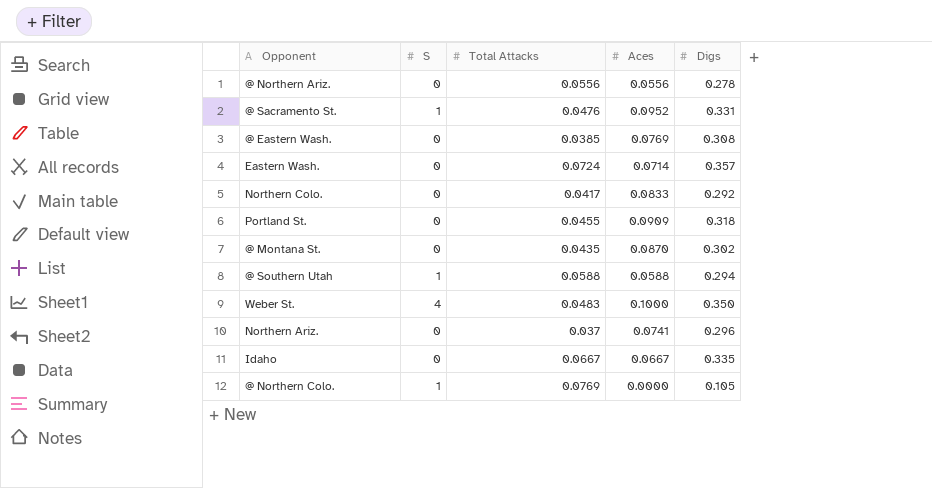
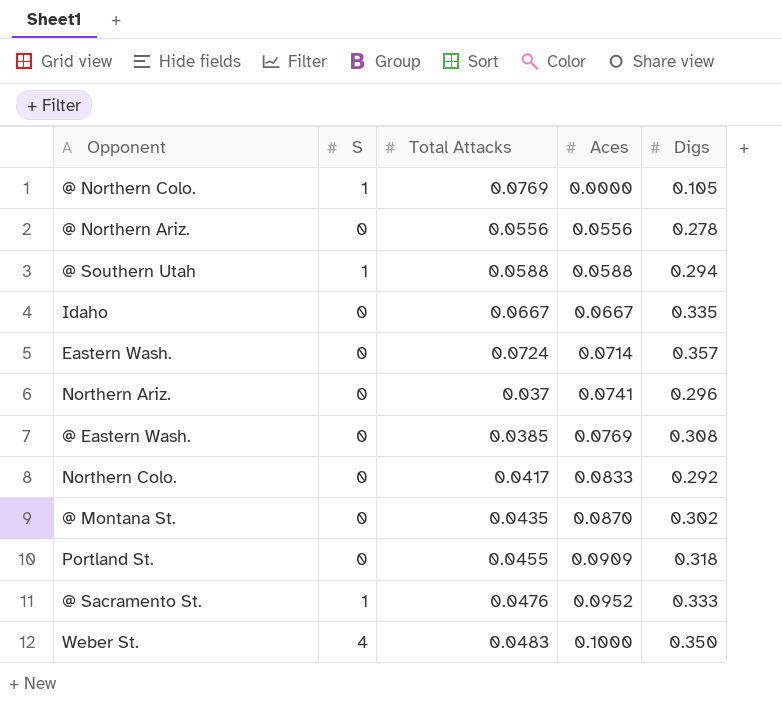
row order: none -> Aces ascending
@ Sacramento St. | Digs: 0.331 -> 0.333

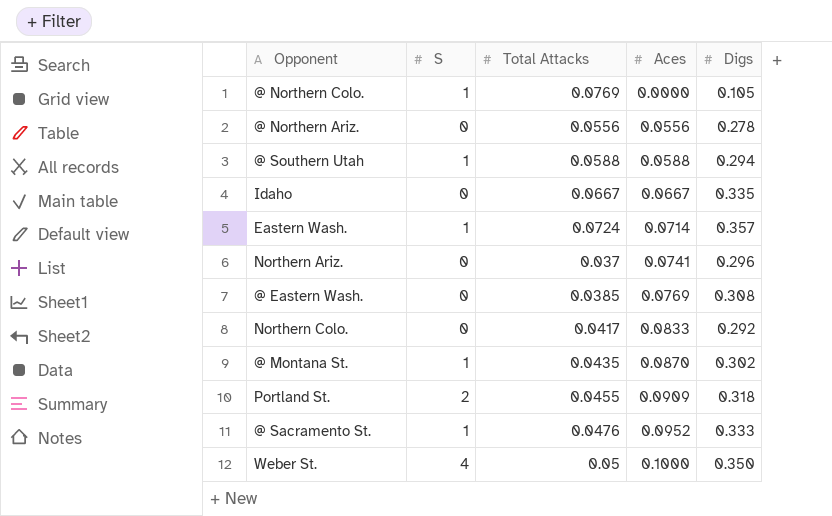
Eastern Wash. | S: 0 -> 1
@ Montana St. | S: 0 -> 1
Portland St. | S: 0 -> 2
Weber St. | Total Attacks: 0.0483 -> 0.05

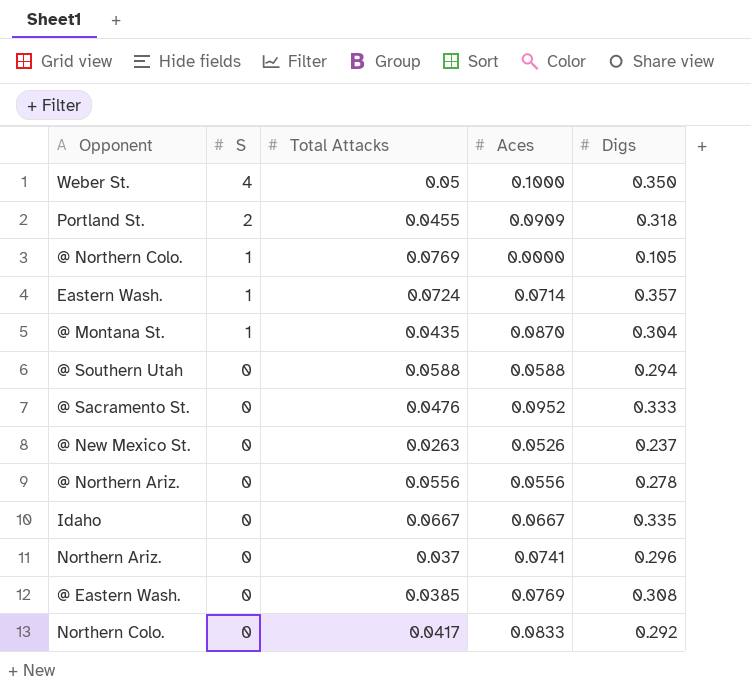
row order: Aces ascending -> S descending
@ Montana St. | Digs: 0.302 -> 0.304
@ Southern Utah | S: 1 -> 0
@ Sacramento St. | S: 1 -> 0
row @ New Mexico St.: none -> 0 | 0.0263 | 0.0526 | 0.237

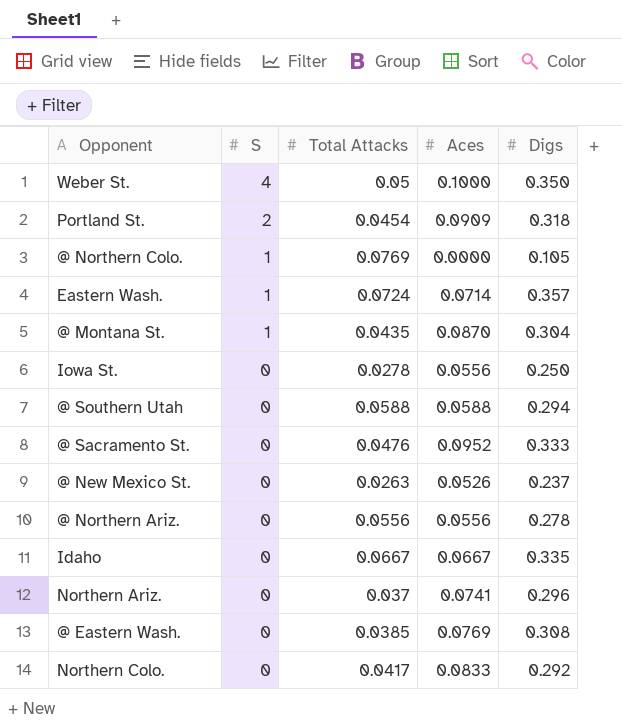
Portland St. | Total Attacks: 0.0455 -> 0.0454
row Iowa St.: none -> 0 | 0.0278 | 0.0556 | 0.250

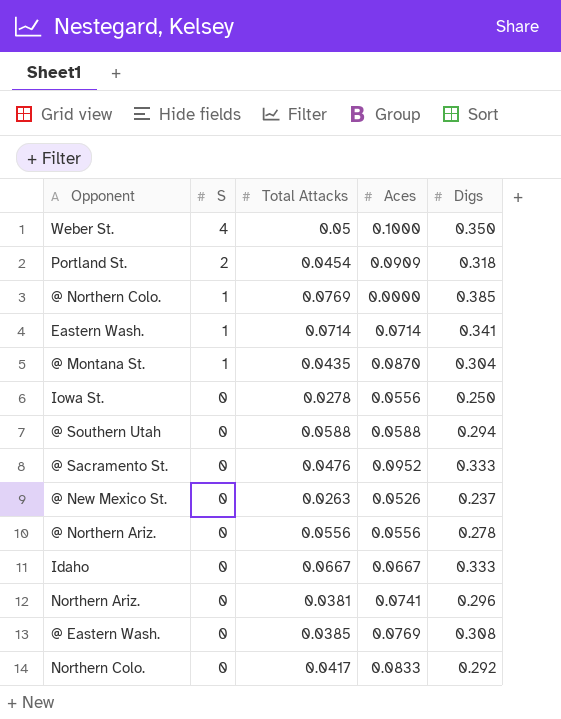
@ Northern Colo. | Digs: 0.105 -> 0.385
Eastern Wash. | Total Attacks: 0.0724 -> 0.0714
Eastern Wash. | Digs: 0.357 -> 0.341
Idaho | Digs: 0.335 -> 0.333
Northern Ariz. | Total Attacks: 0.037 -> 0.0381

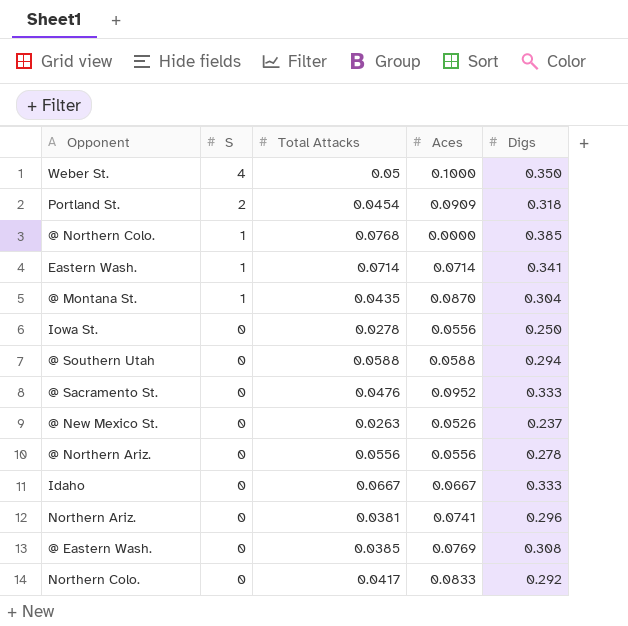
@ Northern Colo. | Total Attacks: 0.0769 -> 0.0768

